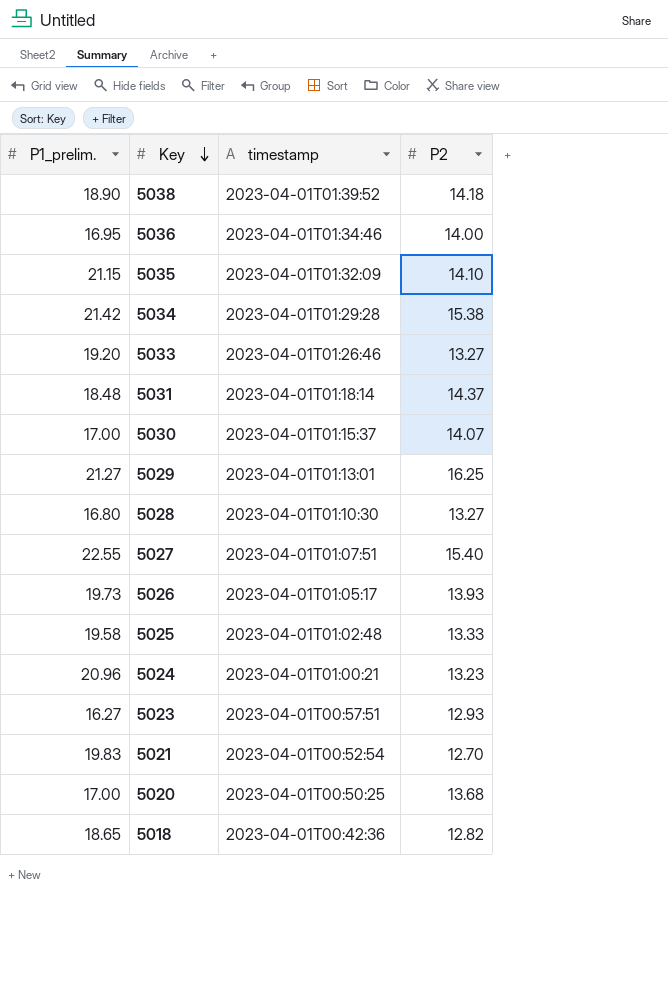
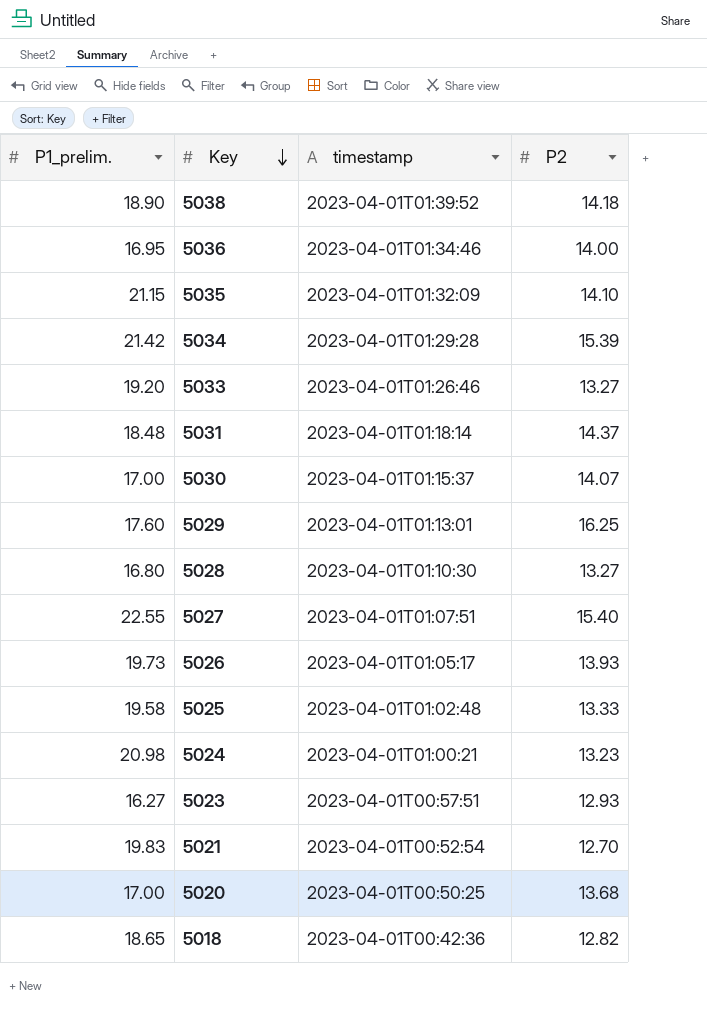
5034 | P2: 15.38 -> 15.39
5029 | P1_prelim.: 21.27 -> 17.60
5024 | P1_prelim.: 20.96 -> 20.98

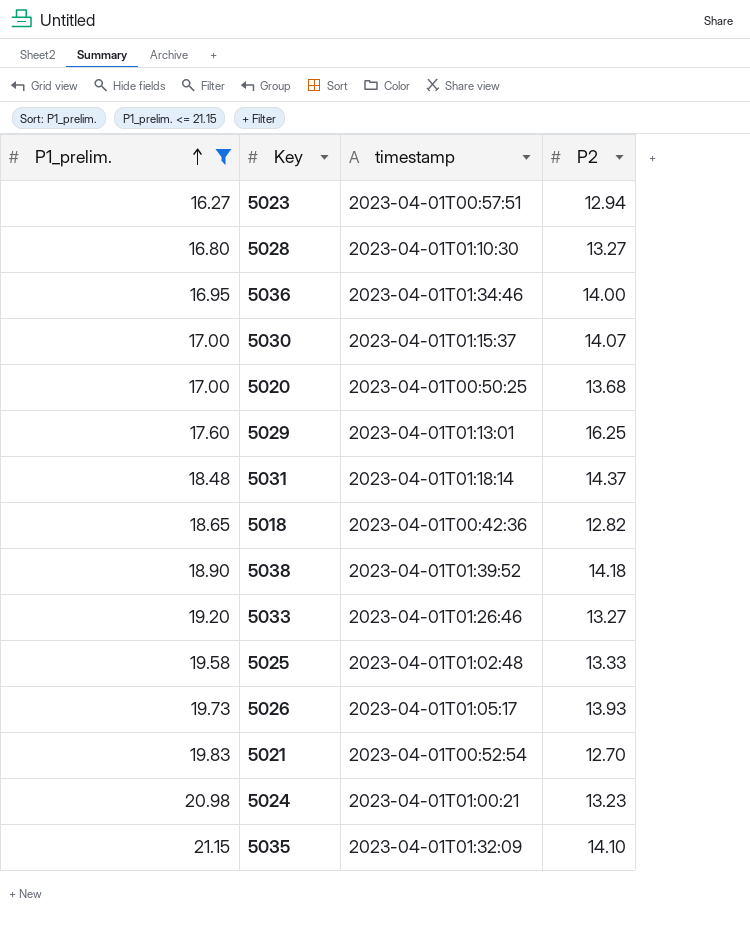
filter: none -> P1_prelim. <= 21.15
row order: Key descending -> P1_prelim. ascending
5023 | P2: 12.93 -> 12.94

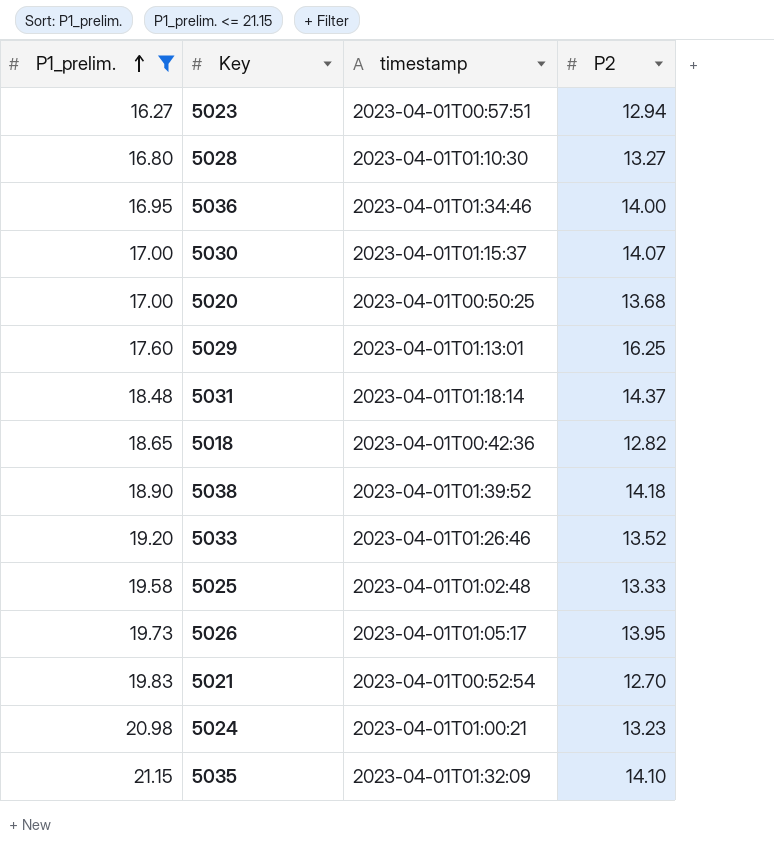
5033 | P2: 13.27 -> 13.52
5026 | P2: 13.93 -> 13.95

